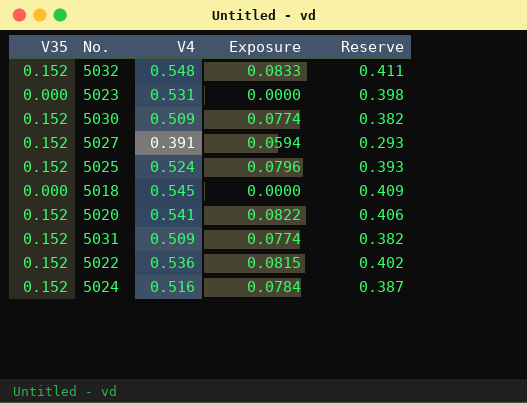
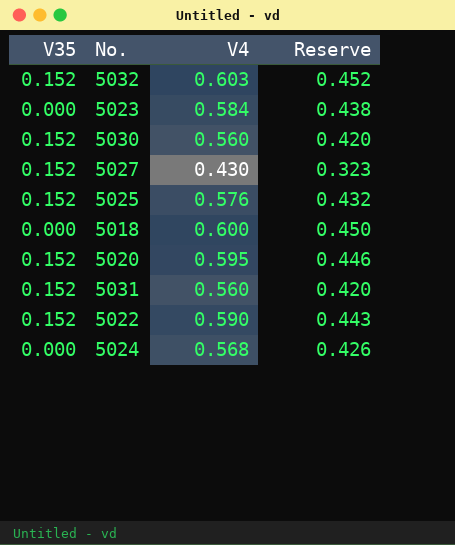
column Exposure | formula: [V35] * [V4] -> none
5032 | V4: 0.548 -> 0.603
5032 | Reserve: 0.411 -> 0.452
5023 | V4: 0.531 -> 0.584
5023 | Reserve: 0.398 -> 0.438
5030 | V4: 0.509 -> 0.560
5030 | Reserve: 0.382 -> 0.420
5027 | V4: 0.391 -> 0.430
5027 | Reserve: 0.293 -> 0.323
5025 | V4: 0.524 -> 0.576
5025 | Reserve: 0.393 -> 0.432
5018 | V4: 0.545 -> 0.600
5018 | Reserve: 0.409 -> 0.450
5020 | V4: 0.541 -> 0.595
5020 | Reserve: 0.406 -> 0.446
5031 | V4: 0.509 -> 0.560
5031 | Reserve: 0.382 -> 0.420
5022 | V4: 0.536 -> 0.590
5022 | Reserve: 0.402 -> 0.443
5024 | V35: 0.152 -> 0.000
5024 | V4: 0.516 -> 0.568
5024 | Reserve: 0.387 -> 0.426

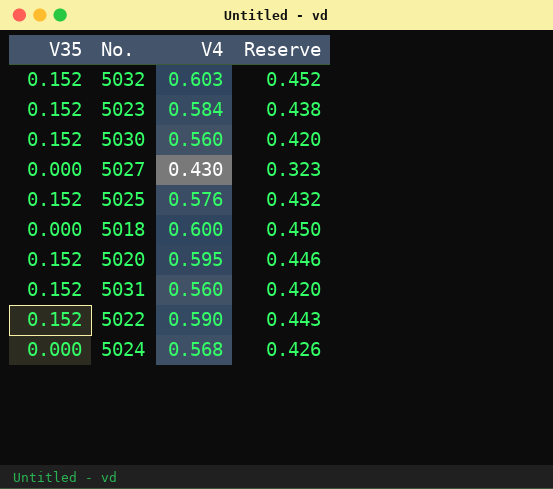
5023 | V35: 0.000 -> 0.152
5027 | V35: 0.152 -> 0.000

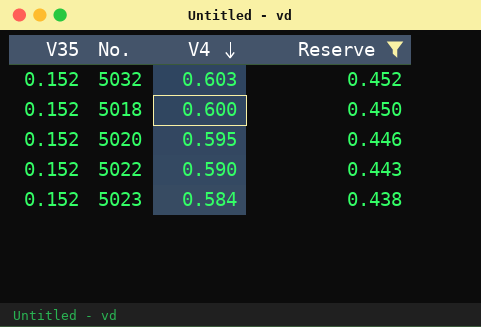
filter: none -> Reserve >= 0.438
row order: none -> V4 descending
5018 | V35: 0.000 -> 0.152

